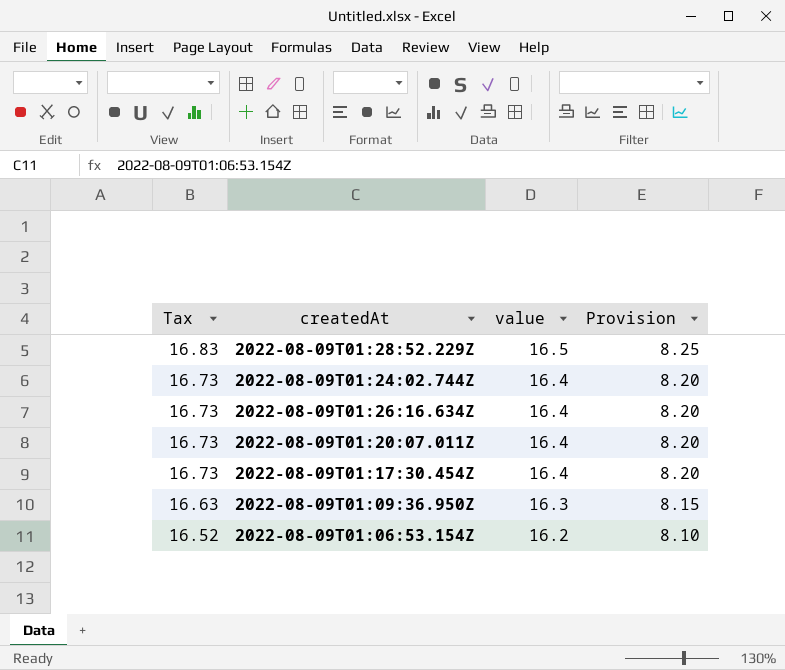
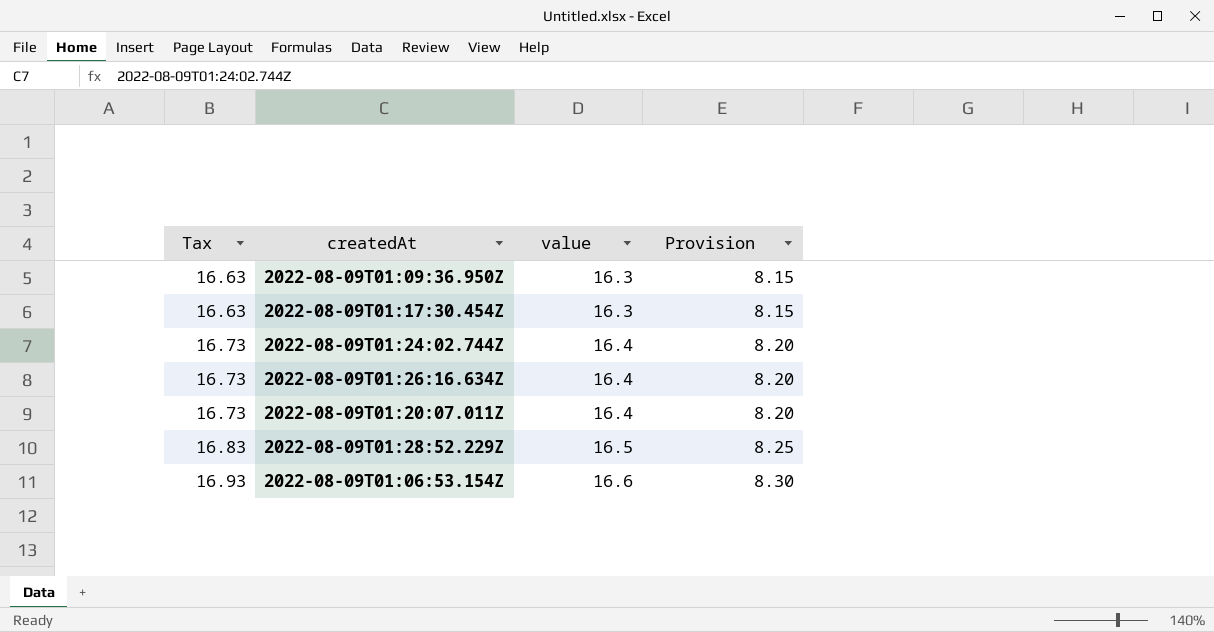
row order: Tax descending -> Tax ascending
2022-08-09T01:17:30.454Z | Tax: 16.73 -> 16.63
2022-08-09T01:17:30.454Z | value: 16.4 -> 16.3
2022-08-09T01:17:30.454Z | Provision: 8.20 -> 8.15
2022-08-09T01:06:53.154Z | Tax: 16.52 -> 16.93
2022-08-09T01:06:53.154Z | value: 16.2 -> 16.6
2022-08-09T01:06:53.154Z | Provision: 8.10 -> 8.30

